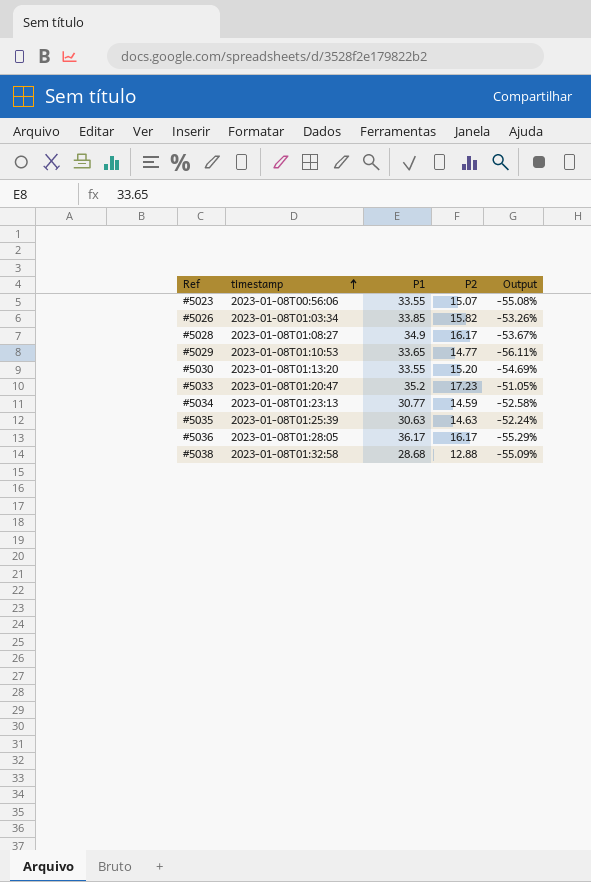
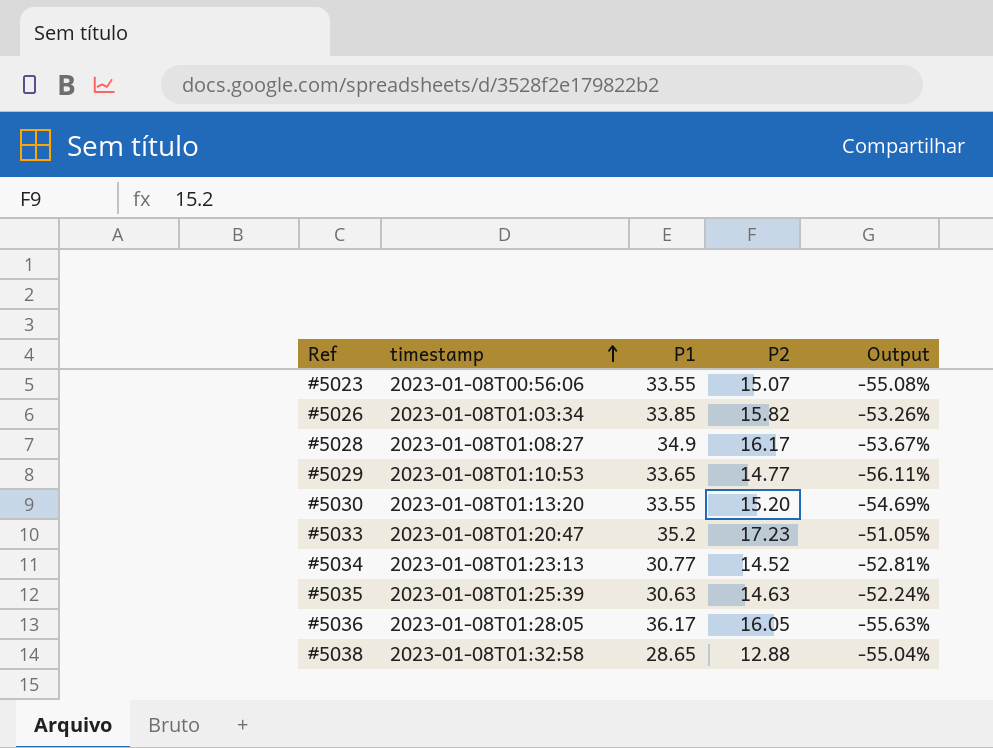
#5034 | P2: 14.59 -> 14.52
#5034 | Output: -52.58% -> -52.81%
#5036 | P2: 16.17 -> 16.05
#5036 | Output: -55.29% -> -55.63%
#5038 | P1: 28.68 -> 28.65
#5038 | Output: -55.09% -> -55.04%

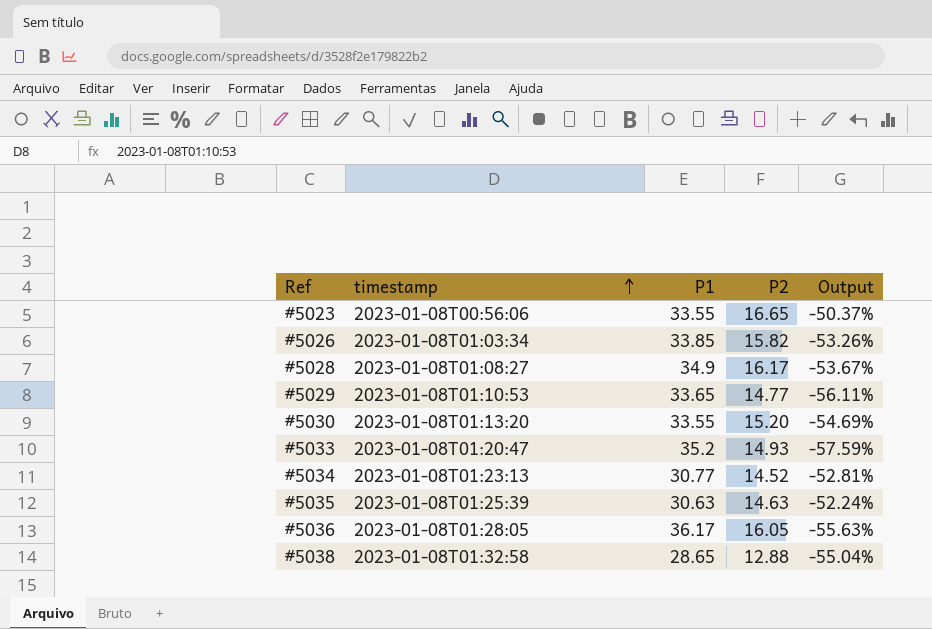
#5023 | P2: 15.07 -> 16.65
#5023 | Output: -55.08% -> -50.37%
#5033 | P2: 17.23 -> 14.93
#5033 | Output: -51.05% -> -57.59%

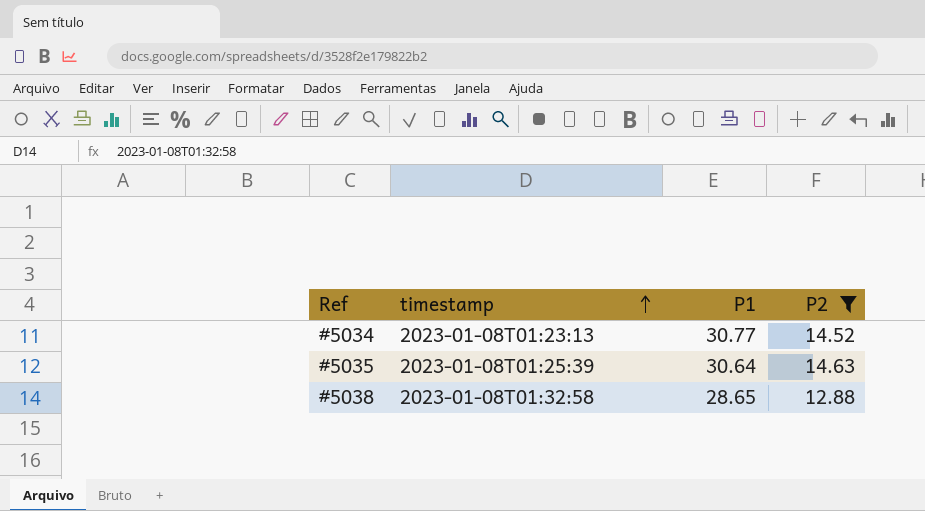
filter: none -> P2 <= 14.63
column Output | formula: ([P2] - [P1]) / [P1] -> none
#5035 | P1: 30.63 -> 30.64

